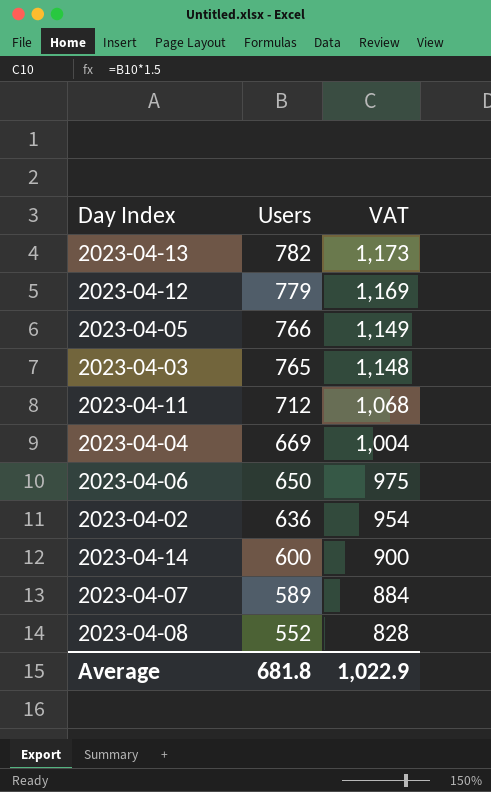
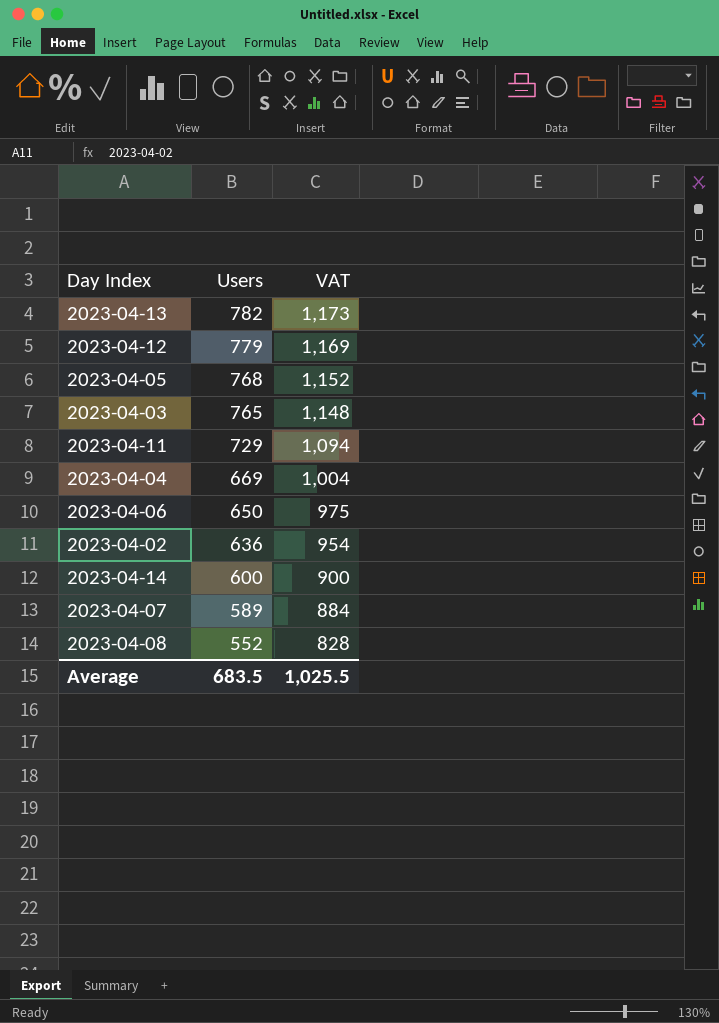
2023-04-05 | Users: 766 -> 768
2023-04-05 | VAT: 1,149 -> 1,152
2023-04-11 | Users: 712 -> 729
2023-04-11 | VAT: 1,068 -> 1,094
Average | Users: 681.8 -> 683.5
Average | VAT: 1,022.9 -> 1,025.5

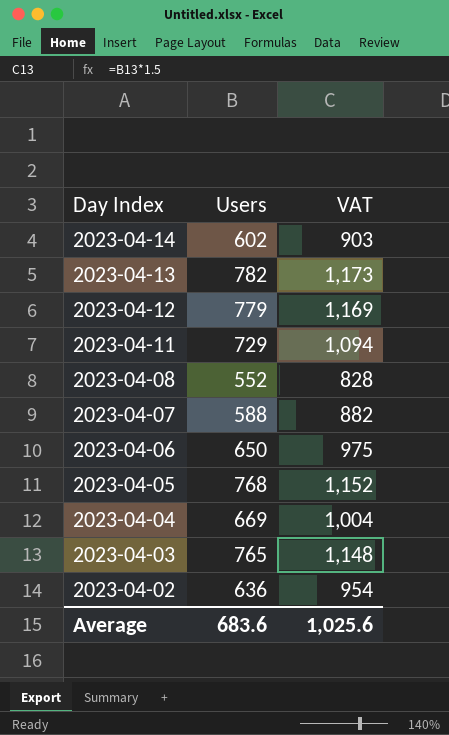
row order: Users descending -> Day Index descending
2023-04-14 | Users: 600 -> 602
2023-04-14 | VAT: 900 -> 903
2023-04-07 | Users: 589 -> 588
2023-04-07 | VAT: 884 -> 882
Average | Users: 683.5 -> 683.6
Average | VAT: 1,025.5 -> 1,025.6

